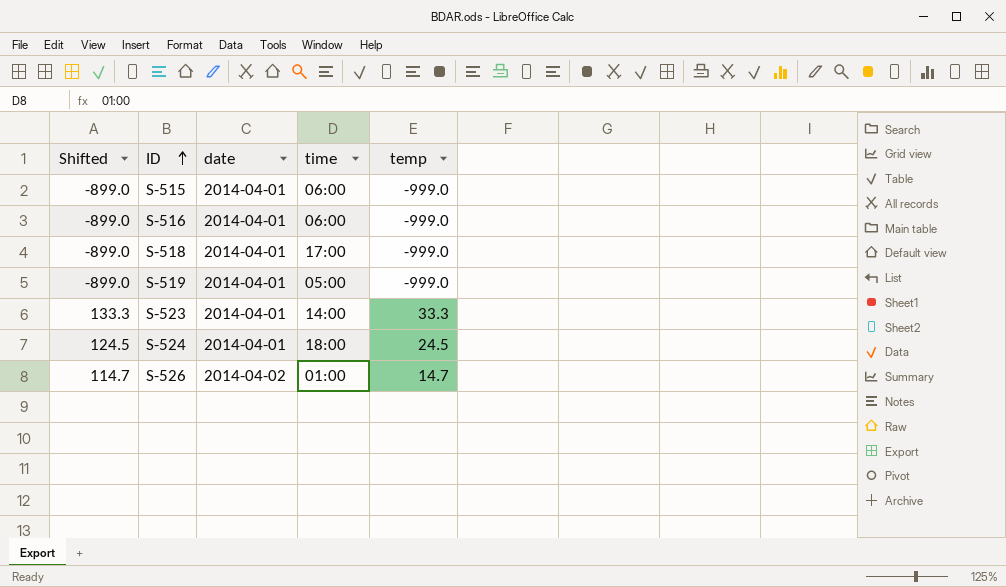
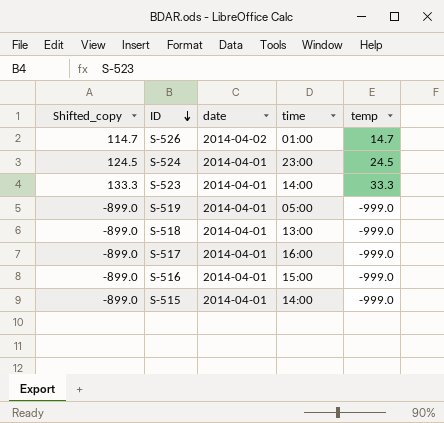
row order: ID ascending -> ID descending
column name: Shifted -> Shifted_copy
S-524 | time: 18:00 -> 23:00
S-518 | time: 17:00 -> 13:00
row S-517: none -> -899.0 | 2014-04-01 | 16:00 | -999.0
S-516 | time: 06:00 -> 15:00
S-515 | time: 06:00 -> 14:00

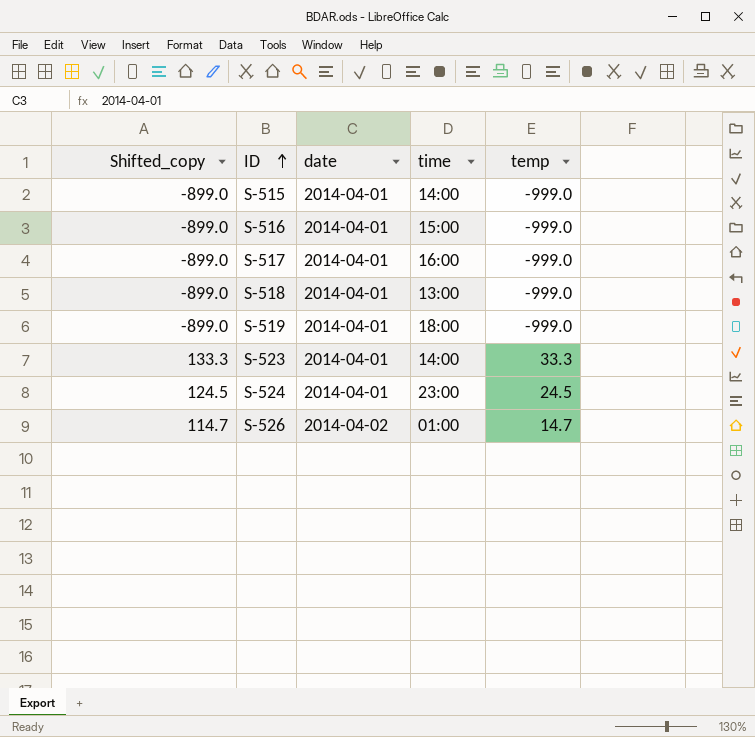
row order: ID descending -> ID ascending
S-519 | time: 05:00 -> 18:00

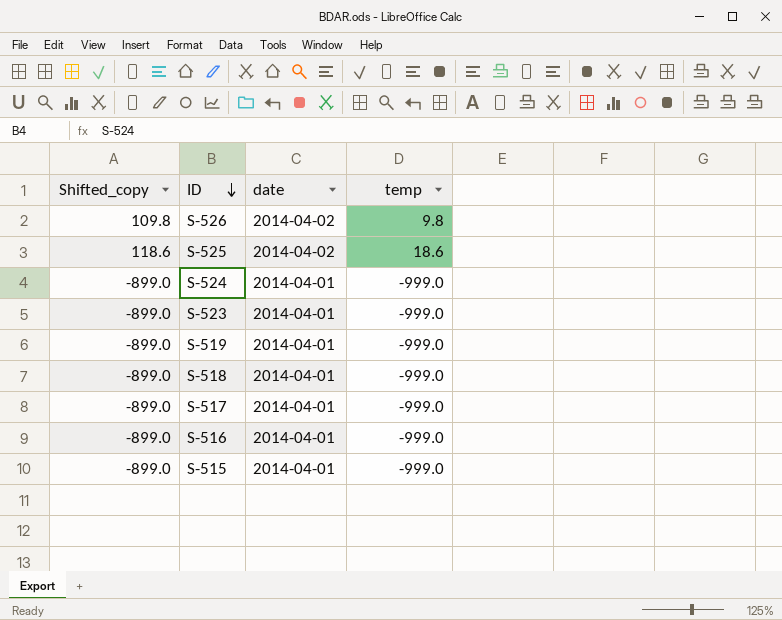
row order: ID ascending -> ID descending
column time | position: 4 -> none
S-526 | Shifted_copy: 114.7 -> 109.8
S-526 | temp: 14.7 -> 9.8
row S-525: none -> 118.6 | 2014-04-02 | 18.6
S-524 | Shifted_copy: 124.5 -> -899.0
S-524 | temp: 24.5 -> -999.0
S-523 | Shifted_copy: 133.3 -> -899.0
S-523 | temp: 33.3 -> -999.0

